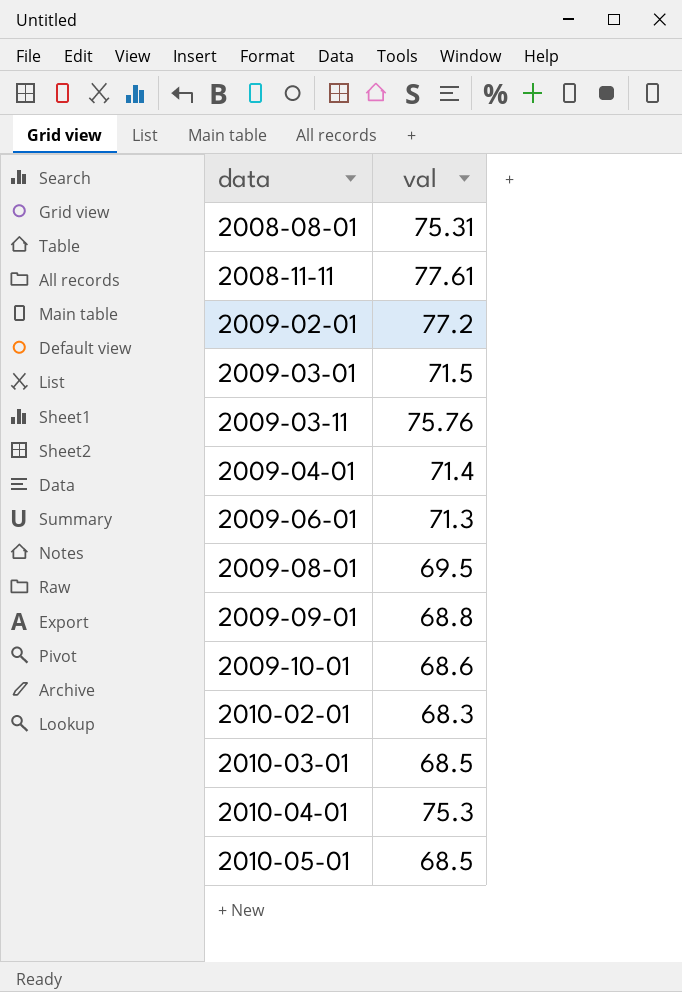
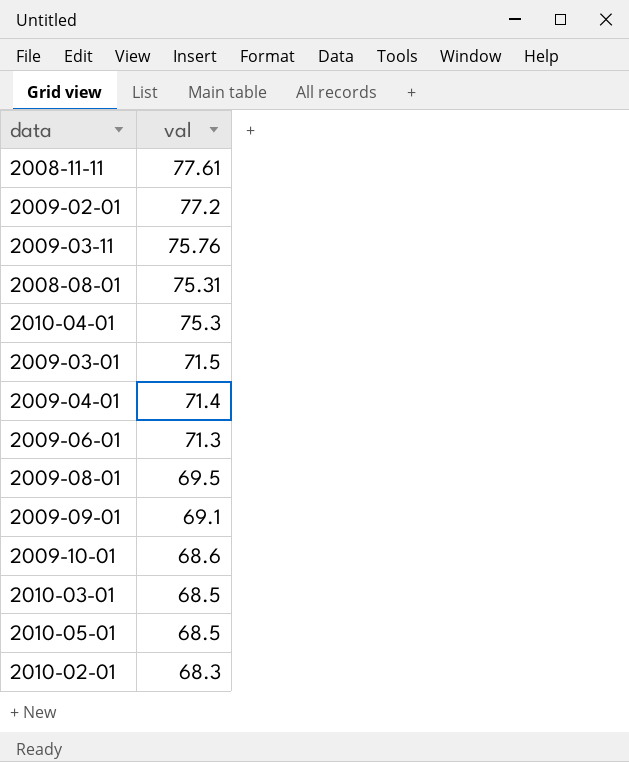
row order: data ascending -> val descending
2009-09-01 | val: 68.8 -> 69.1

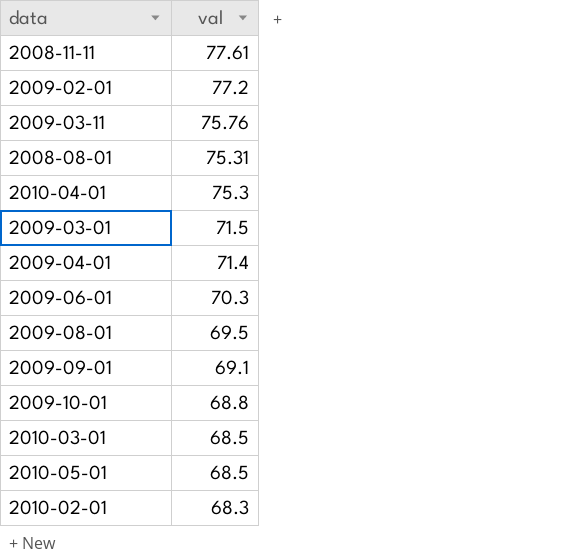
2009-06-01 | val: 71.3 -> 70.3
2009-10-01 | val: 68.6 -> 68.8

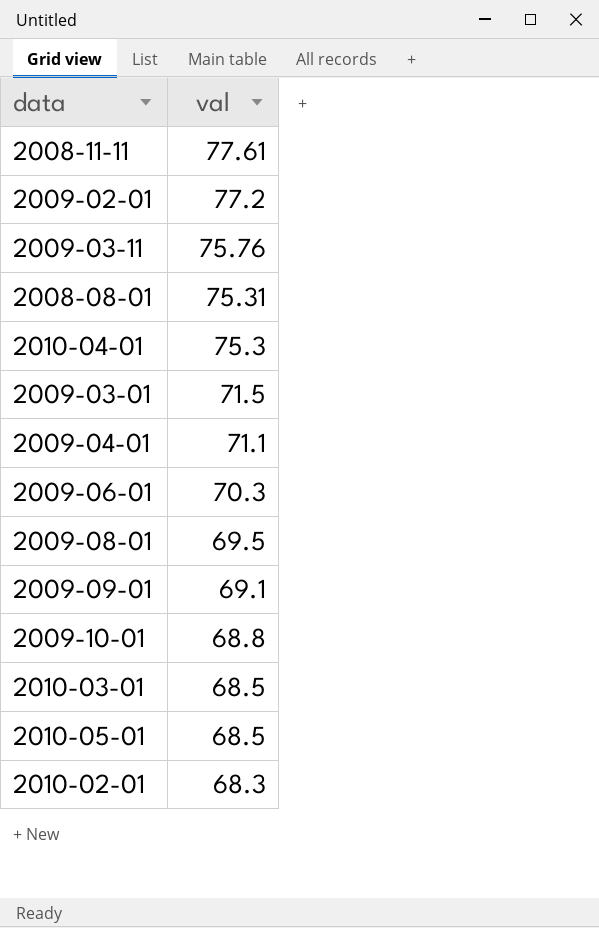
2009-04-01 | val: 71.4 -> 71.1

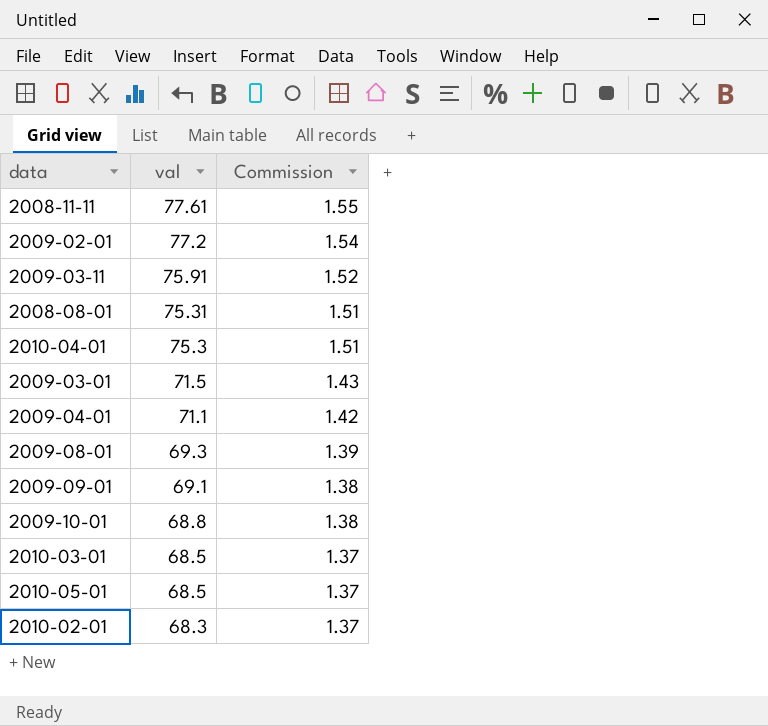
column Commission | formula: none -> [val] * 0.02
row 2009-06-01: 70.3 -> none
2009-03-11 | val: 75.76 -> 75.91
2009-08-01 | val: 69.5 -> 69.3

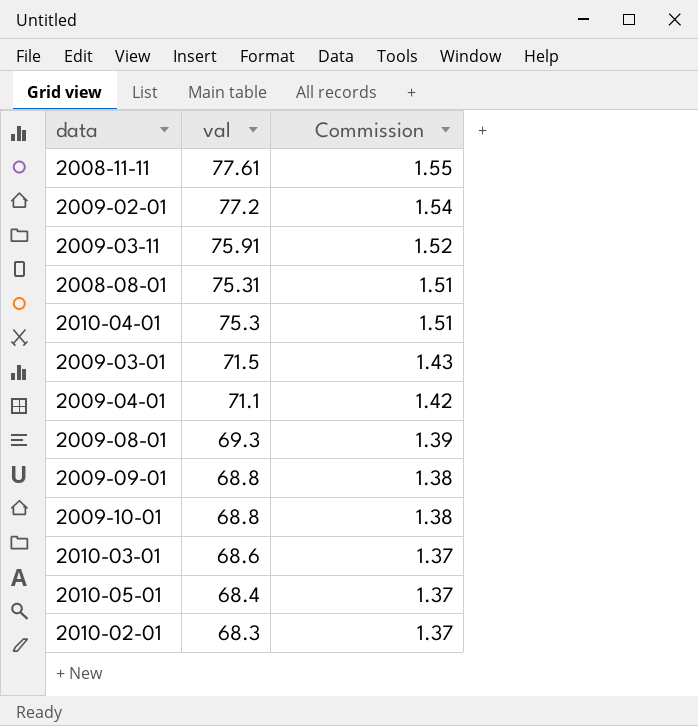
2009-09-01 | val: 69.1 -> 68.8
2010-03-01 | val: 68.5 -> 68.6
2010-05-01 | val: 68.5 -> 68.4

